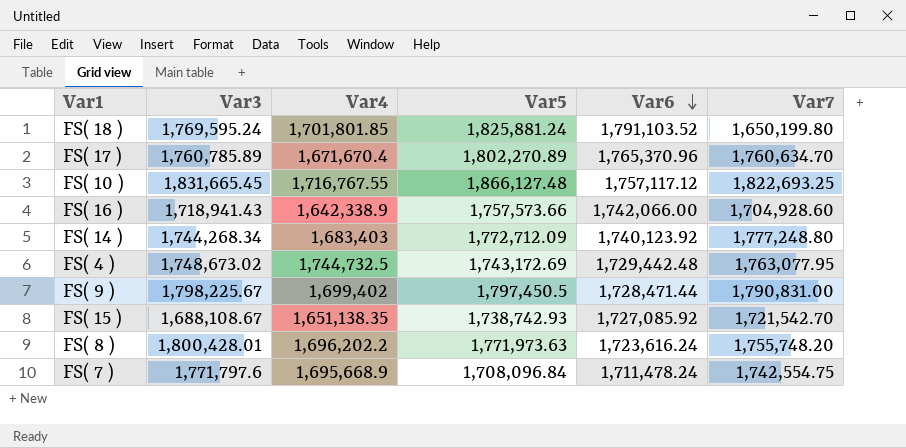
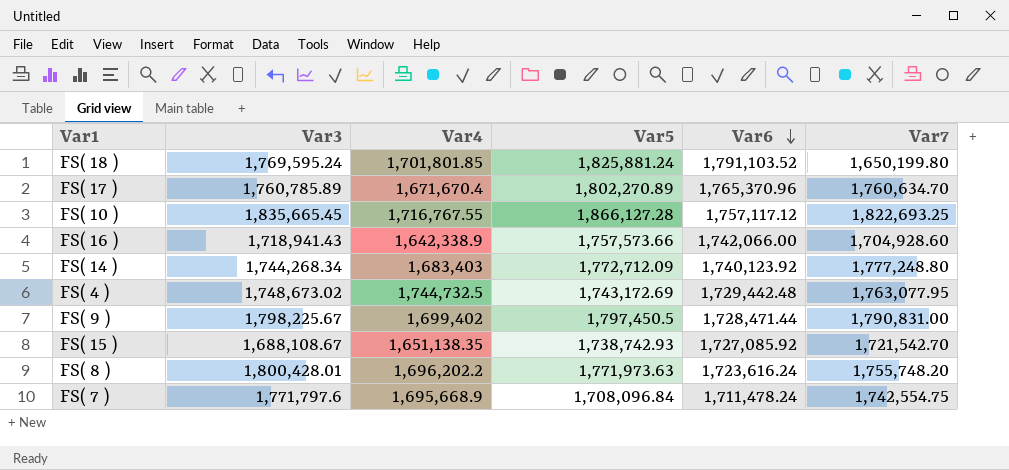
FS( 10 ) | Var3: 1,831,665.45 -> 1,835,665.45
FS( 10 ) | Var5: 1,866,127.48 -> 1,866,127.28

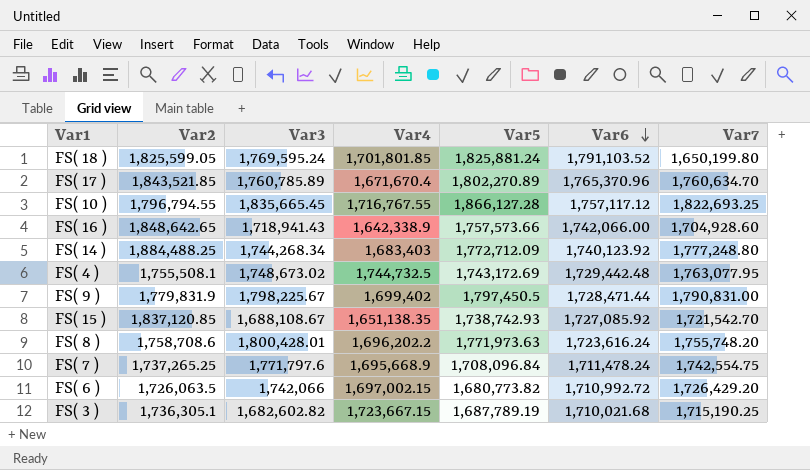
column Var2 | position: none -> 2
row FS( 6 ): none -> 1,726,063.5 | 1,742,066 | 1,697,002.15 | 1,680,773.82 | 1,710,992.72 | 1,726,429.20
row FS( 3 ): none -> 1,736,305.1 | 1,682,602.82 | 1,723,667.15 | 1,687,789.19 | 1,710,021.68 | 1,715,190.25

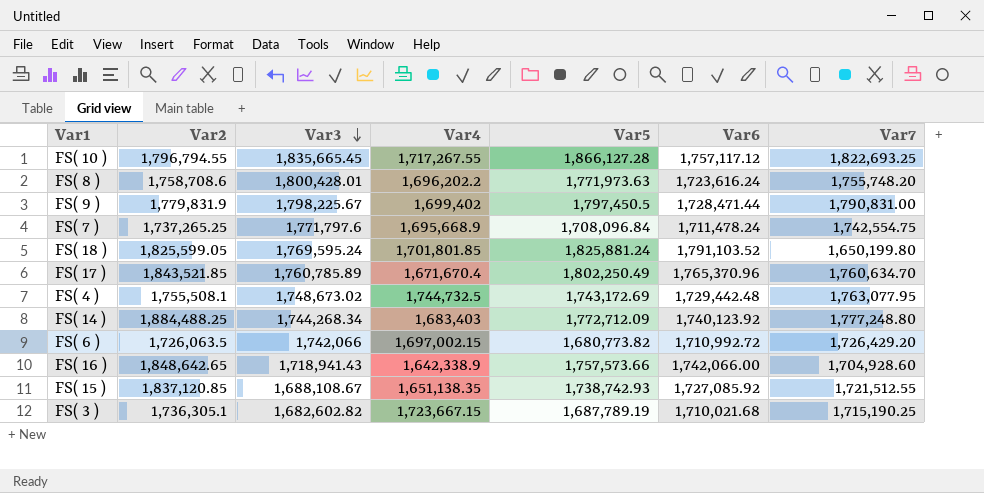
row order: Var6 descending -> Var3 descending
FS( 10 ) | Var4: 1,716,767.55 -> 1,717,267.55
FS( 17 ) | Var5: 1,802,270.89 -> 1,802,250.49
FS( 15 ) | Var7: 1,721,542.70 -> 1,721,512.55

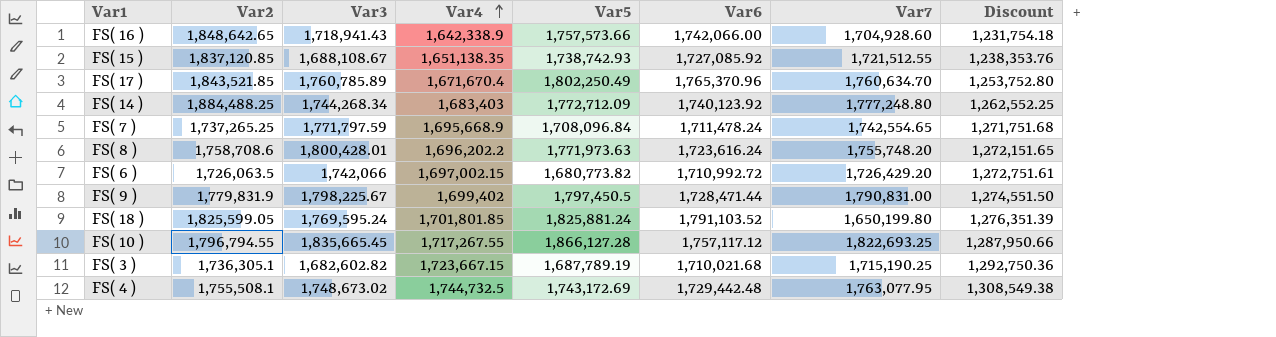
row order: Var3 descending -> Var4 ascending
column Discount | formula: none -> [Var4] * 0.75
FS( 7 ) | Var3: 1,771,797.6 -> 1,771,797.59
FS( 7 ) | Var7: 1,742,554.75 -> 1,742,554.65

